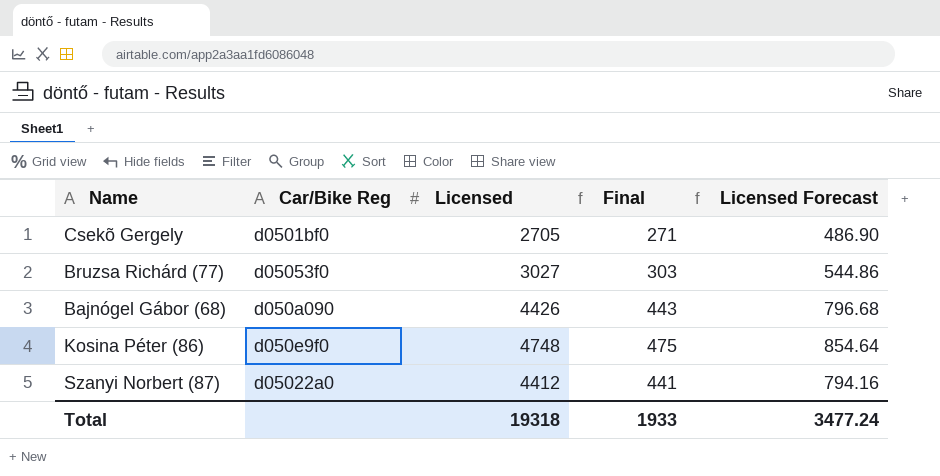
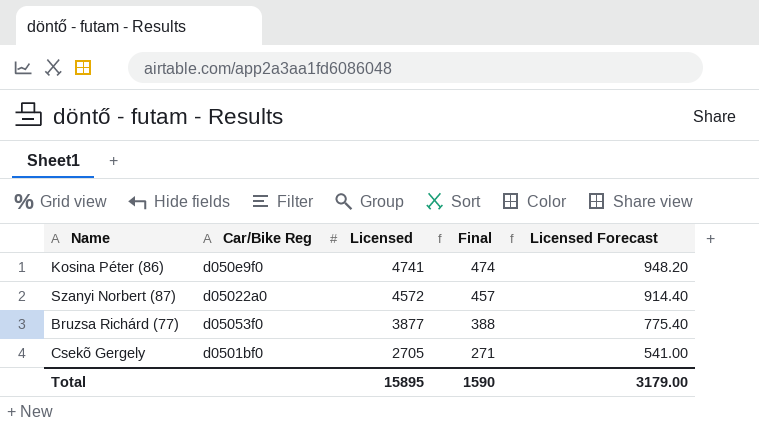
row order: none -> Licensed descending
column Licensed Forecast | formula: [Licensed] * 0.18 -> [Licensed] * 0.2
row Bajnógel Gábor (68): d050a090 | 4426 | 443 | 796.68 -> none
Kosina Péter (86) | Licensed: 4748 -> 4741
Kosina Péter (86) | Final: 475 -> 474
Szanyi Norbert (87) | Licensed: 4412 -> 4572
Szanyi Norbert (87) | Final: 441 -> 457
Bruzsa Richárd (77) | Licensed: 3027 -> 3877
Bruzsa Richárd (77) | Final: 303 -> 388
Total | Licensed: 19318 -> 15895
Total | Final: 1933 -> 1590
Total | Licensed Forecast: 3477.24 -> 3179.00

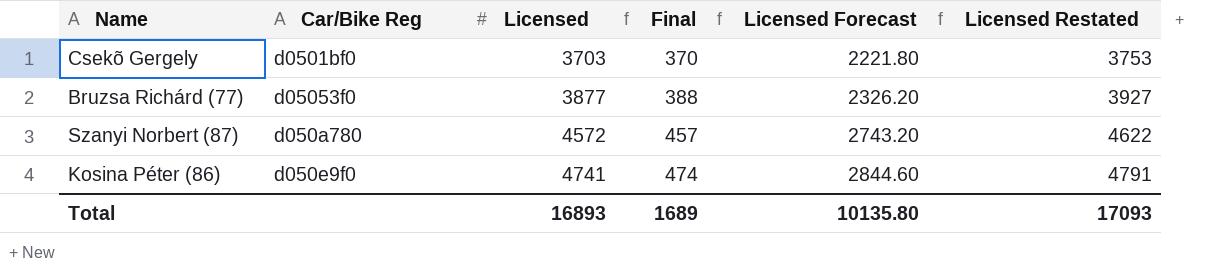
row order: Licensed descending -> Licensed ascending
column Licensed Forecast | formula: [Licensed] * 0.2 -> [Licensed] * 0.6
column Licensed Restated | formula: none -> [Licensed] + 50
Csekõ Gergely | Licensed: 2705 -> 3703
Csekõ Gergely | Final: 271 -> 370
Szanyi Norbert (87) | Car/Bike Reg: d05022a0 -> d050a780
Total | Licensed: 15895 -> 16893
Total | Final: 1590 -> 1689
Total | Licensed Forecast: 3179.00 -> 10135.80

